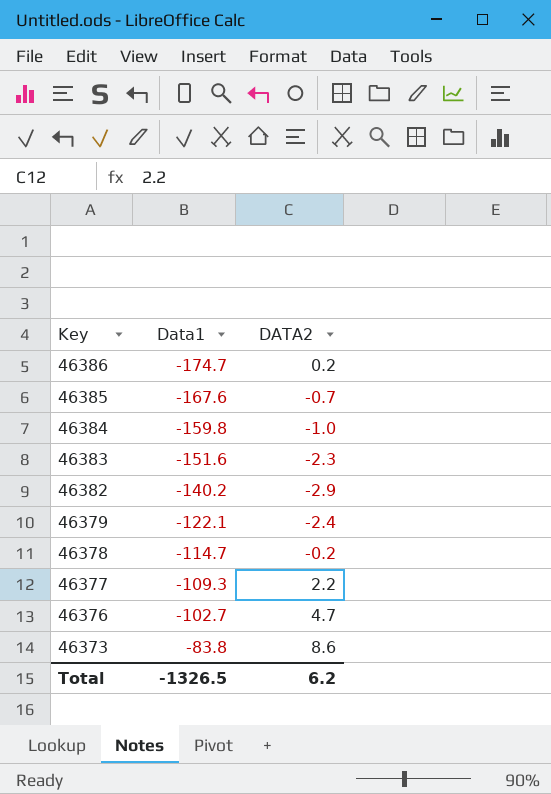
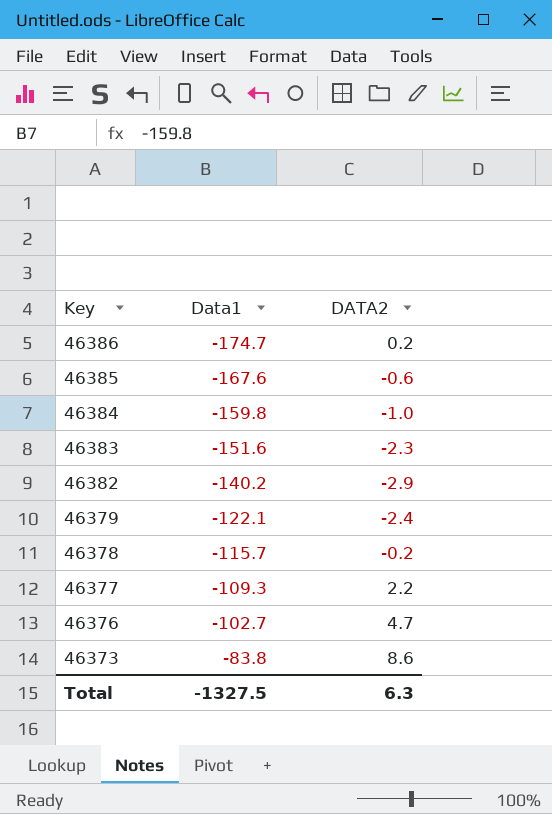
46385 | DATA2: -0.7 -> -0.6
46378 | Data1: -114.7 -> -115.7
Total | Data1: -1326.5 -> -1327.5
Total | DATA2: 6.2 -> 6.3

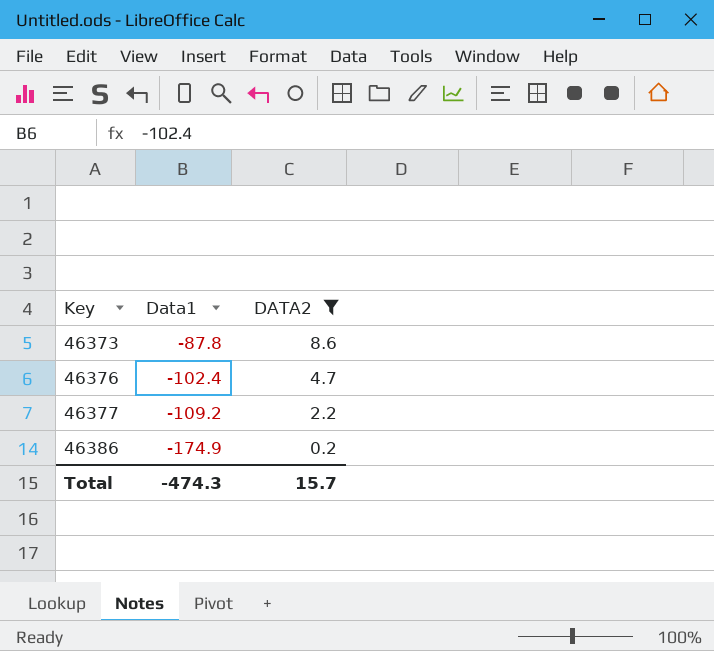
filter: none -> DATA2 >= 0.2
row order: Key descending -> Key ascending
46373 | Data1: -83.8 -> -87.8
46376 | Data1: -102.7 -> -102.4
46377 | Data1: -109.3 -> -109.2
46386 | Data1: -174.7 -> -174.9
Total | Data1: -1327.5 -> -474.3
Total | DATA2: 6.3 -> 15.7

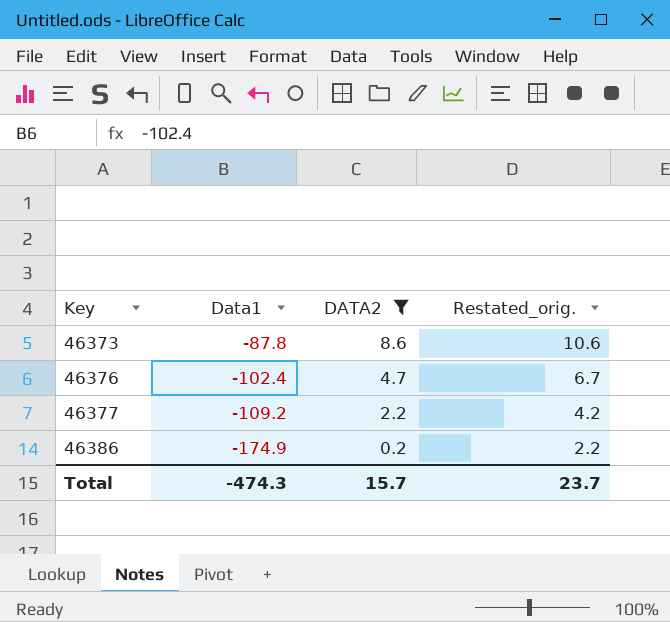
column Restated_orig. | formula: none -> [DATA2] + 2

